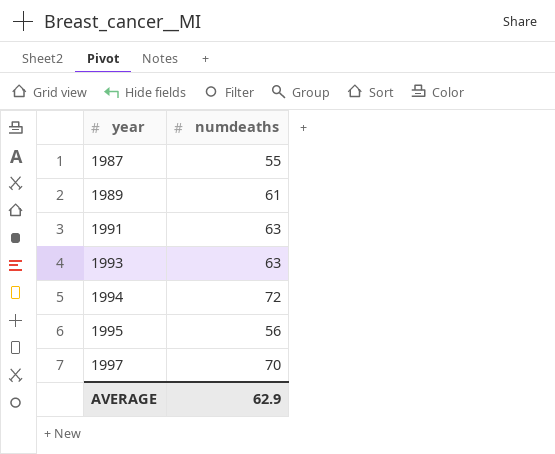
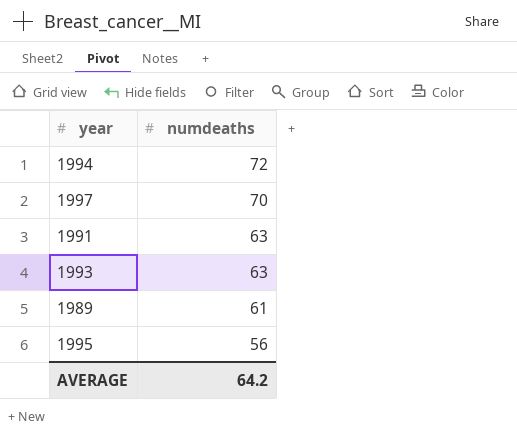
row order: year ascending -> numdeaths descending
row 1987: 55 -> none
AVERAGE | numdeaths: 62.9 -> 64.2

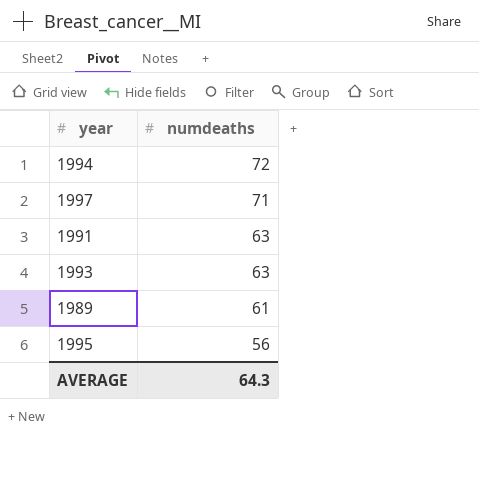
1997 | numdeaths: 70 -> 71
AVERAGE | numdeaths: 64.2 -> 64.3

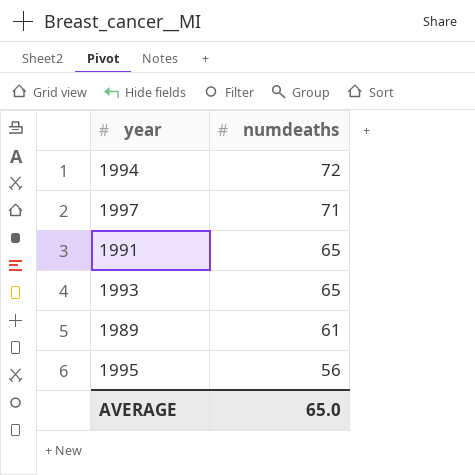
1991 | numdeaths: 63 -> 65
1993 | numdeaths: 63 -> 65
AVERAGE | numdeaths: 64.3 -> 65.0

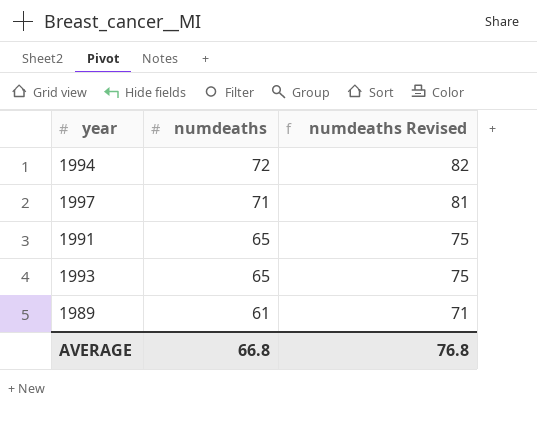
column numdeaths Revised | formula: none -> [numdeaths] + 10
row 1995: 56 -> none
AVERAGE | numdeaths: 65.0 -> 66.8

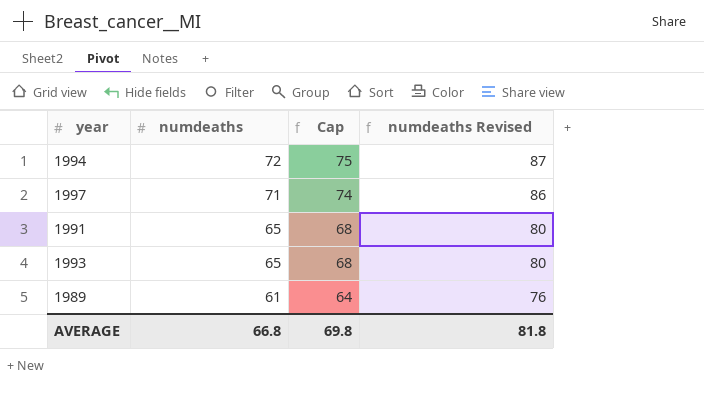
column Cap | formula: none -> [numdeaths] + 3
column numdeaths Revised | formula: [numdeaths] + 10 -> [numdeaths] + 15
AVERAGE | numdeaths Revised: 76.8 -> 81.8

